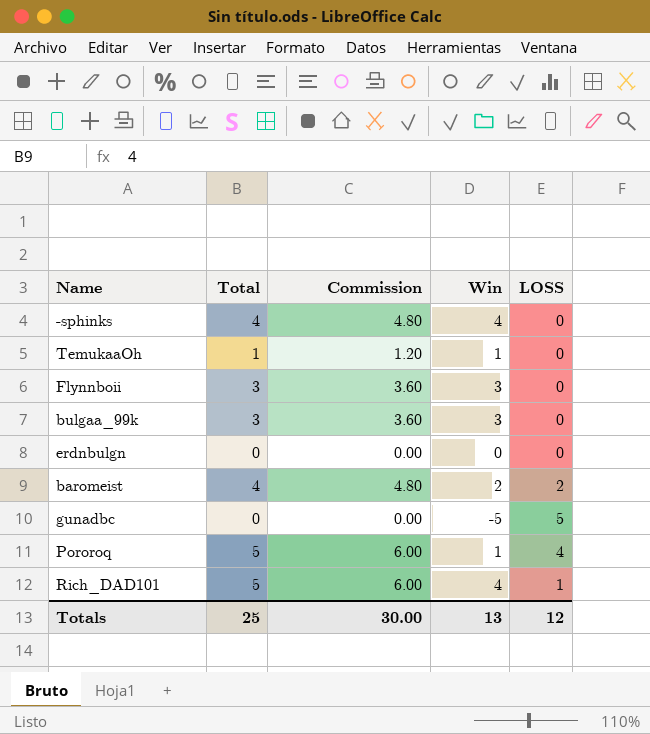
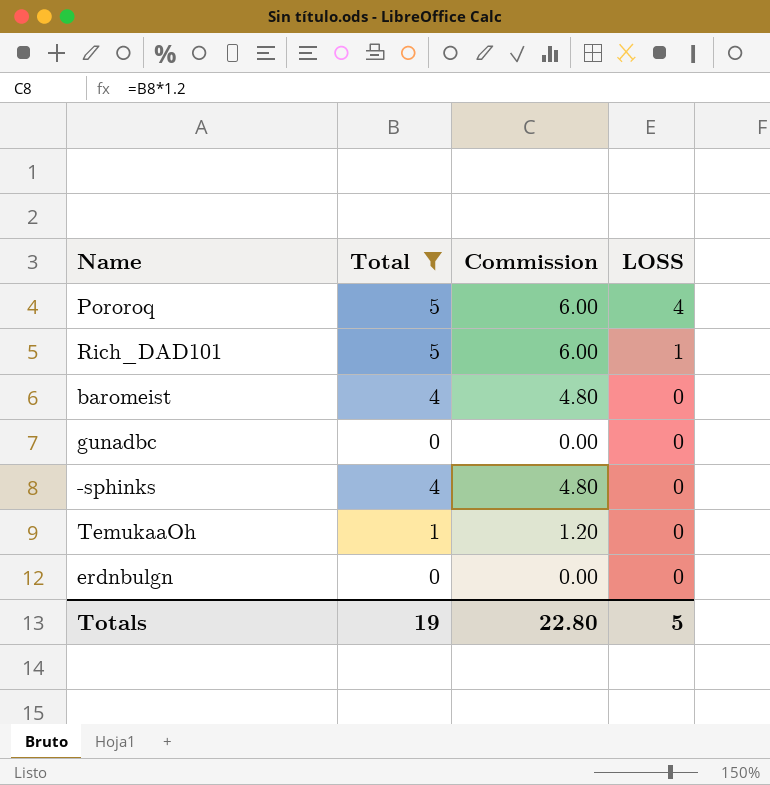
filter: none -> Total != 3
row order: none -> LOSS descending
column Win | formula: [Total] - [LOSS] -> none
baromeist | LOSS: 2 -> 0
gunadbc | LOSS: 5 -> 0
Totals | Total: 25 -> 19
Totals | Commission: 30.00 -> 22.80
Totals | LOSS: 12 -> 5

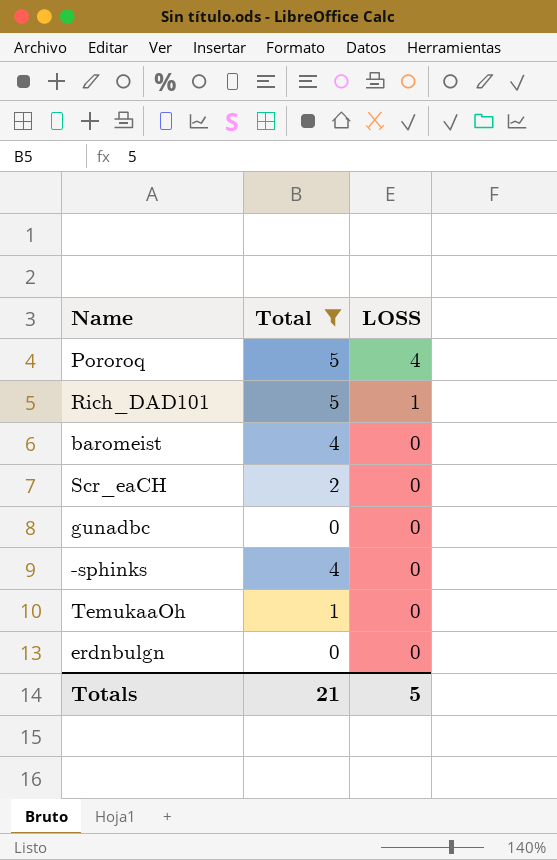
column Commission | formula: [Total] * 1.2 -> none
row Scr_eaCH: none -> 2 | 0
Totals | Total: 19 -> 21

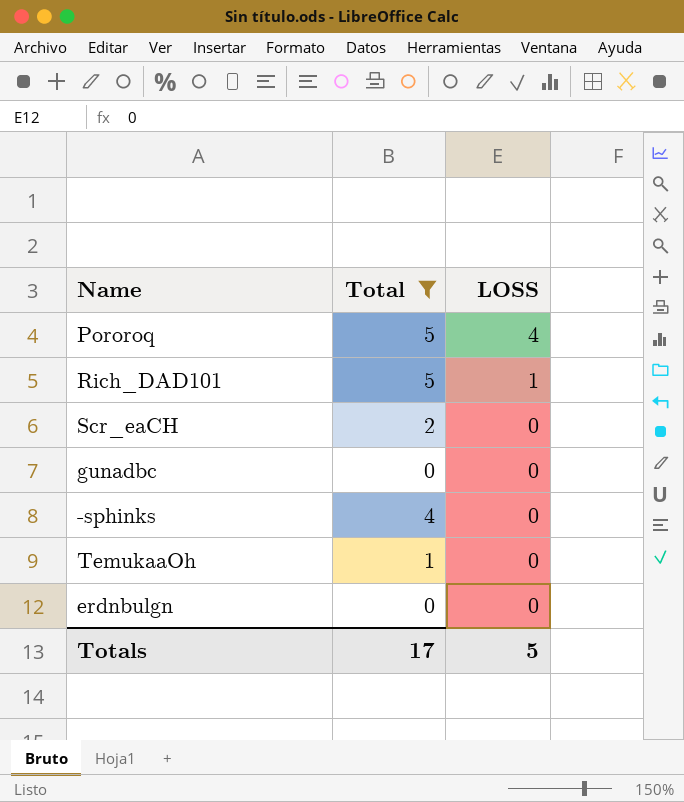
row baromeist: 4 | 0 -> none
Totals | Total: 21 -> 17

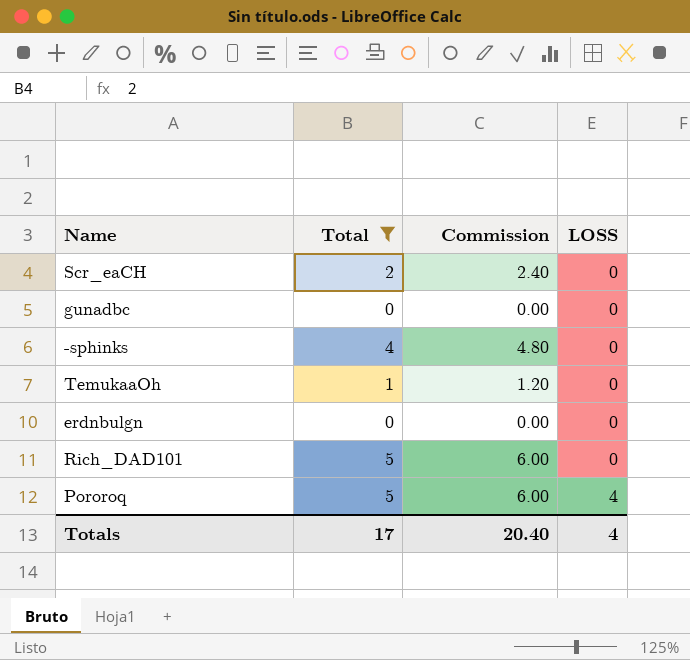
row order: LOSS descending -> LOSS ascending
column Commission | formula: none -> [Total] * 1.2
Rich_DAD101 | LOSS: 1 -> 0
Totals | LOSS: 5 -> 4

